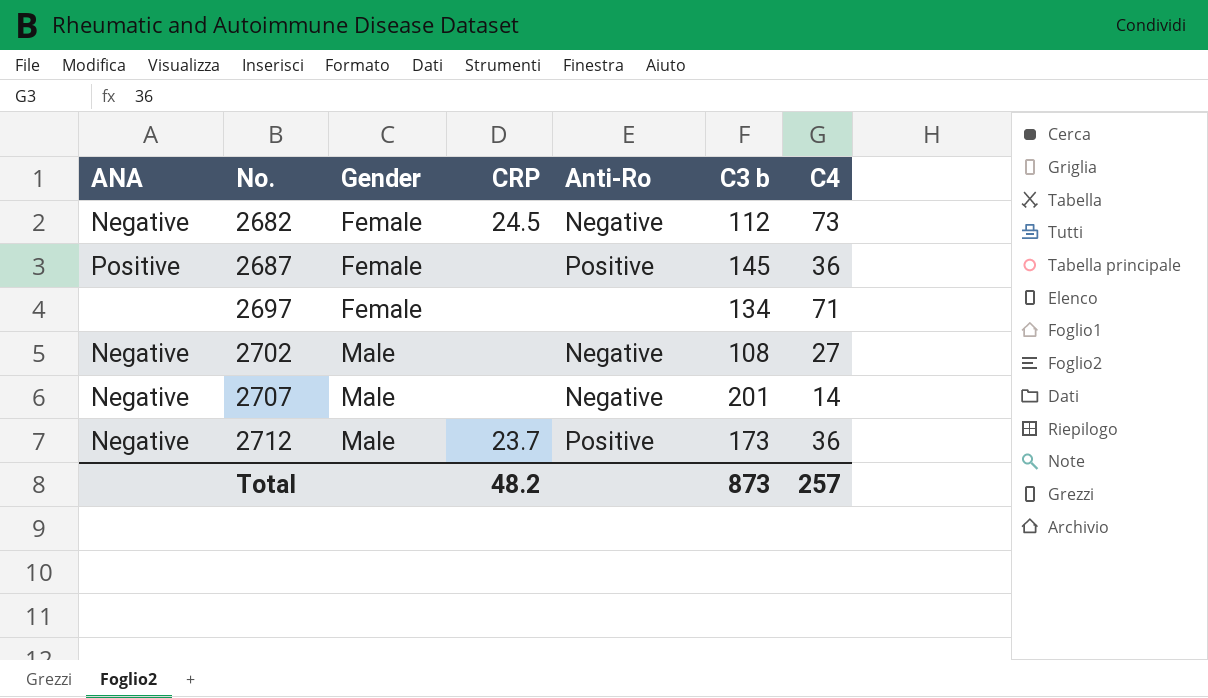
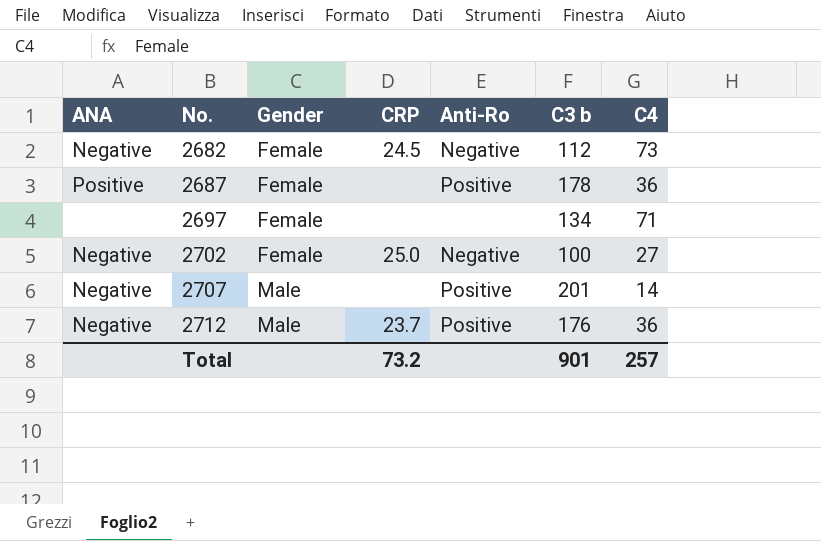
2687 | C3 b: 145 -> 178
2702 | Gender: Male -> Female
2702 | CRP: none -> 25.0
2702 | C3 b: 108 -> 100
2707 | Anti-Ro: Negative -> Positive
2712 | C3 b: 173 -> 176
Total | CRP: 48.2 -> 73.2
Total | C3 b: 873 -> 901

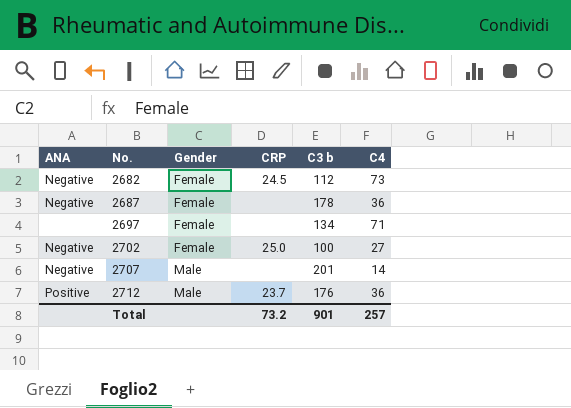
column Anti-Ro | position: 5 -> none
2687 | ANA: Positive -> Negative
2712 | ANA: Negative -> Positive

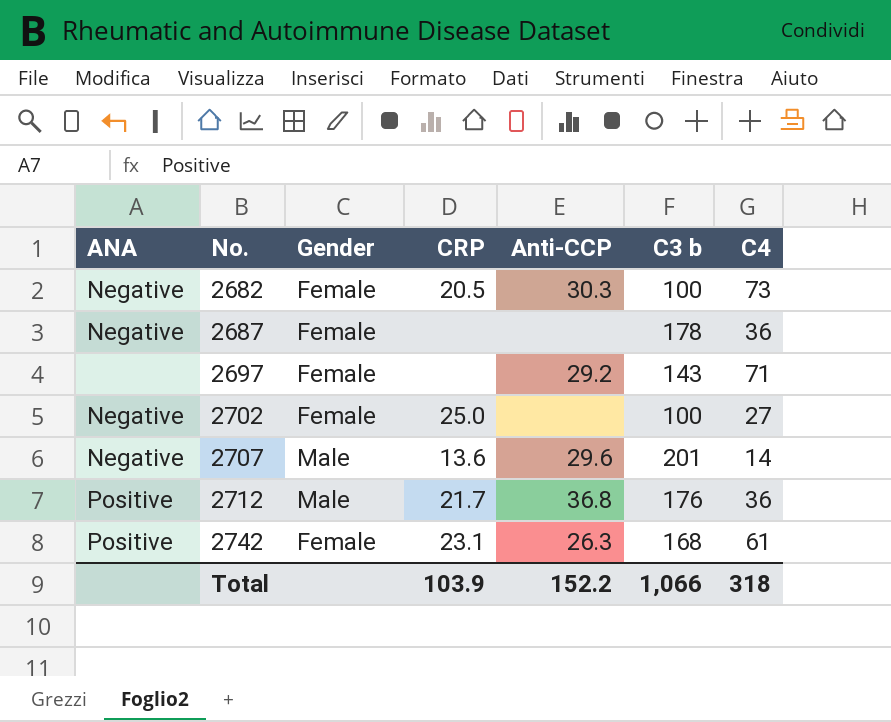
column Anti-CCP | position: none -> 5
2682 | CRP: 24.5 -> 20.5
2682 | C3 b: 112 -> 100
2697 | C3 b: 134 -> 143
2707 | CRP: none -> 13.6
2712 | CRP: 23.7 -> 21.7
row 2742: none -> Positive | Female | 23.1 | 26.3 | 168 | 61
Total | CRP: 73.2 -> 103.9
Total | C3 b: 901 -> 1,066
Total | C4: 257 -> 318

